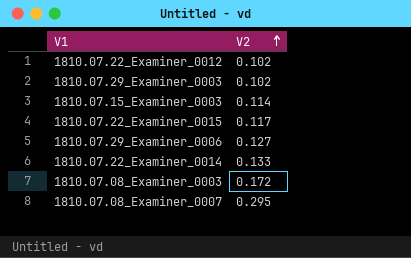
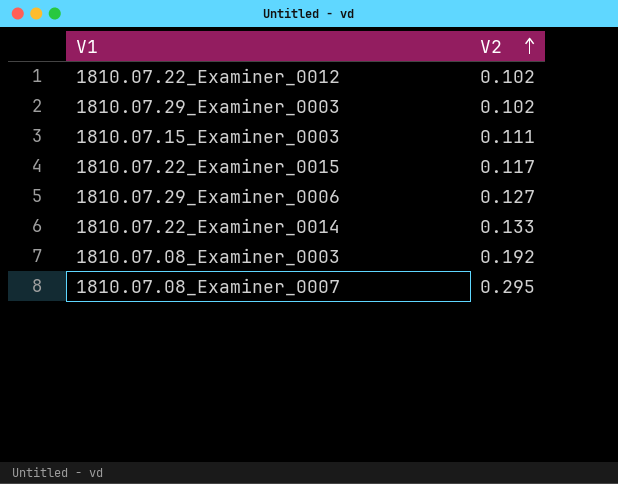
1810.07.15_Examiner_0003 | V2: 0.114 -> 0.111
1810.07.08_Examiner_0003 | V2: 0.172 -> 0.192

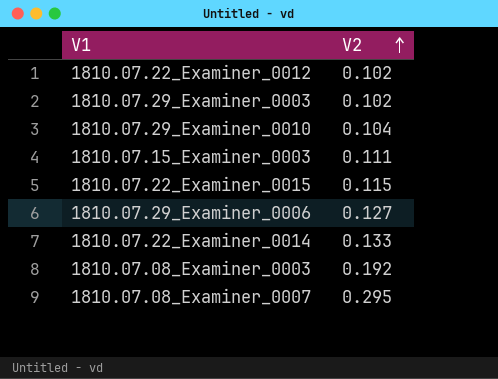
row 1810.07.29_Examiner_0010: none -> 0.104
1810.07.22_Examiner_0015 | V2: 0.117 -> 0.115

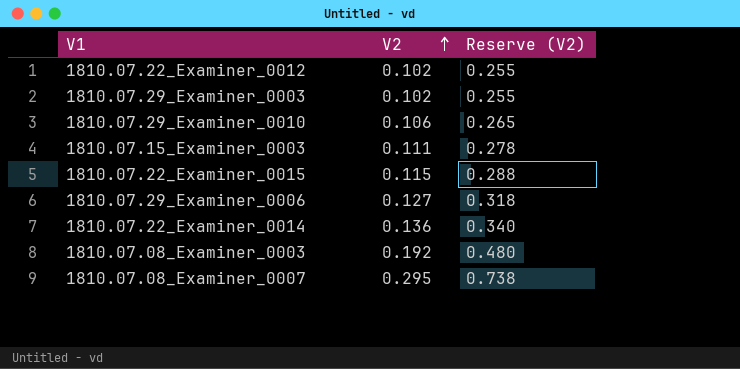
column Reserve (V2) | formula: none -> [V2] * 2.5
1810.07.29_Examiner_0010 | V2: 0.104 -> 0.106
1810.07.22_Examiner_0014 | V2: 0.133 -> 0.136

